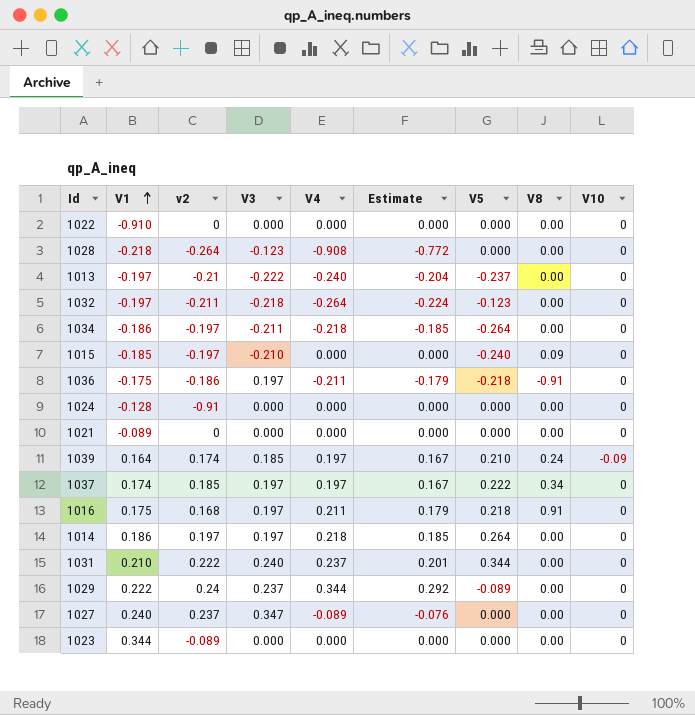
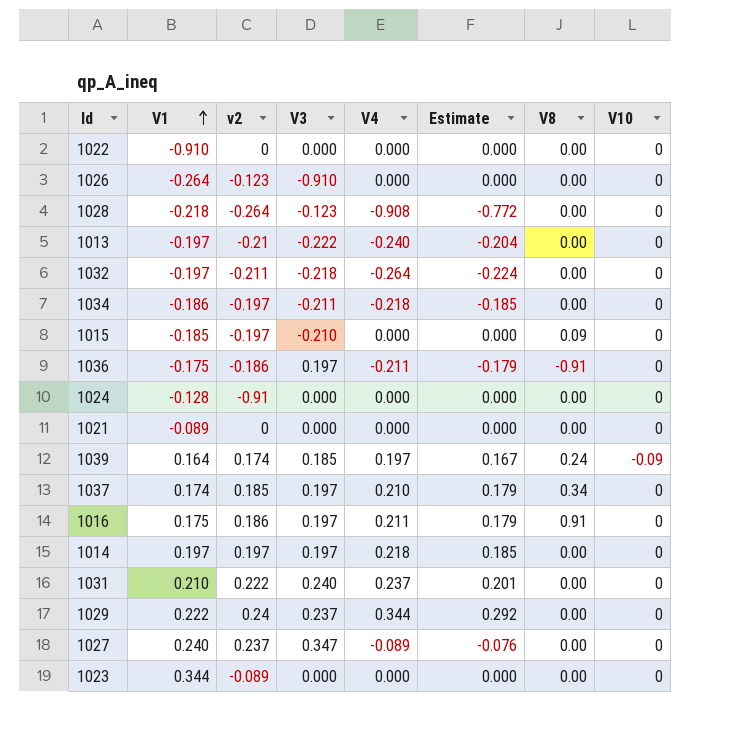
column V5 | position: 7 -> none
row 1026: none -> -0.264 | -0.123 | -0.910 | 0.000 | 0.000 | 0.00 | 0
1037 | V4: 0.197 -> 0.210
1037 | Estimate: 0.167 -> 0.179
1016 | v2: 0.168 -> 0.186
1014 | V1: 0.186 -> 0.197

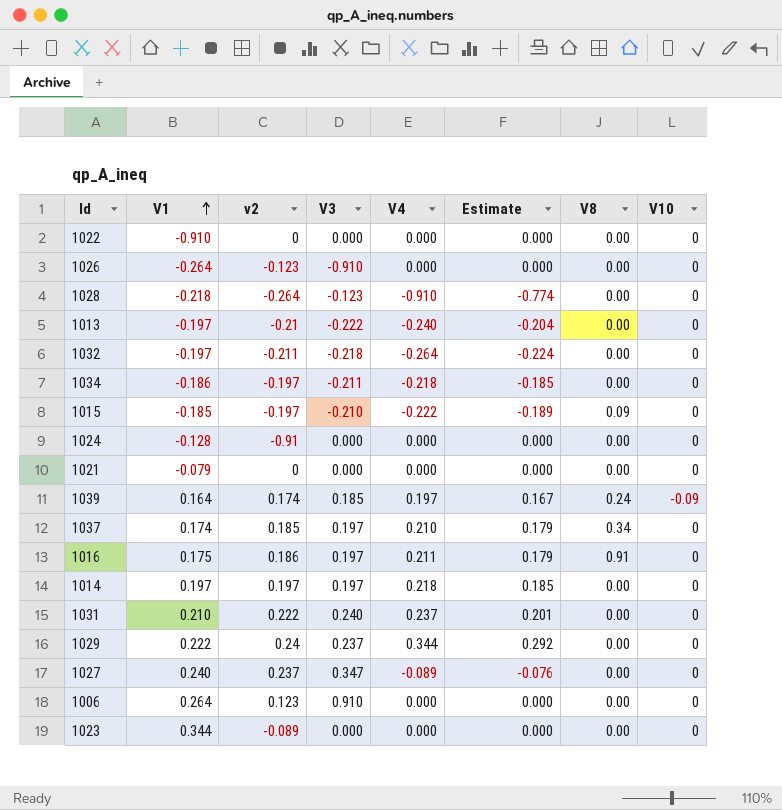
row 1036: -0.175 | -0.186 | 0.197 | -0.211 | -0.179 | -0.91 | 0 -> none
1028 | V4: -0.908 -> -0.910
1028 | Estimate: -0.772 -> -0.774
1015 | V4: 0.000 -> -0.222
1015 | Estimate: 0.000 -> -0.189
1021 | V1: -0.089 -> -0.079
row 1006: none -> 0.264 | 0.123 | 0.910 | 0.000 | 0.000 | 0.00 | 0

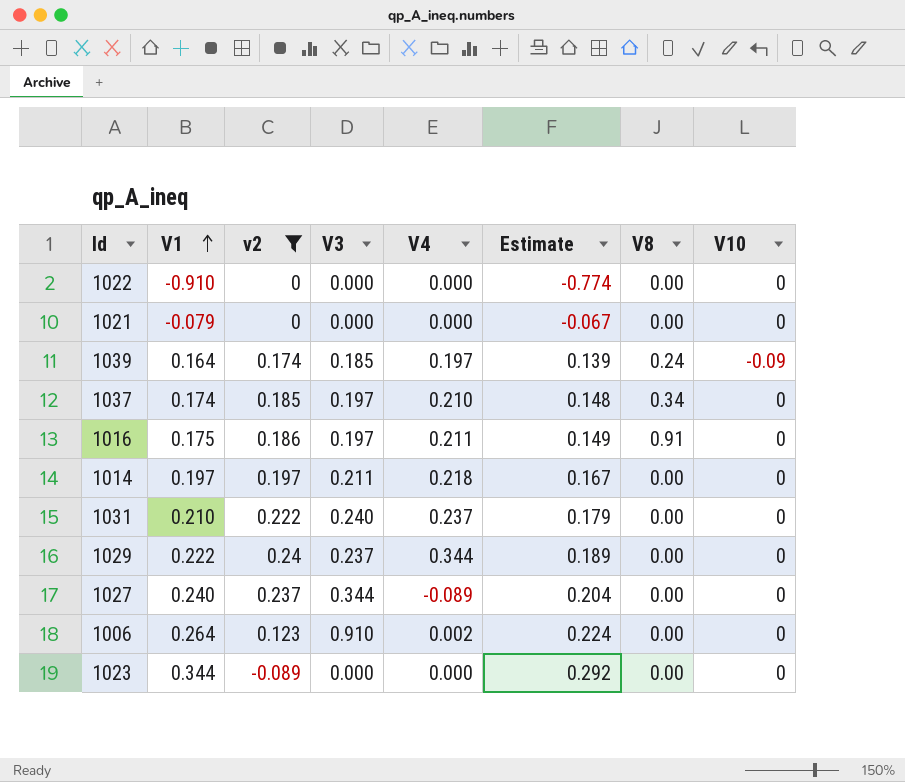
filter: none -> v2 >= -0.089
column Estimate | formula: [V4] * 0.85 -> [V1] * 0.85
1014 | V3: 0.197 -> 0.211
1027 | V3: 0.347 -> 0.344
1006 | V4: 0.000 -> 0.002

